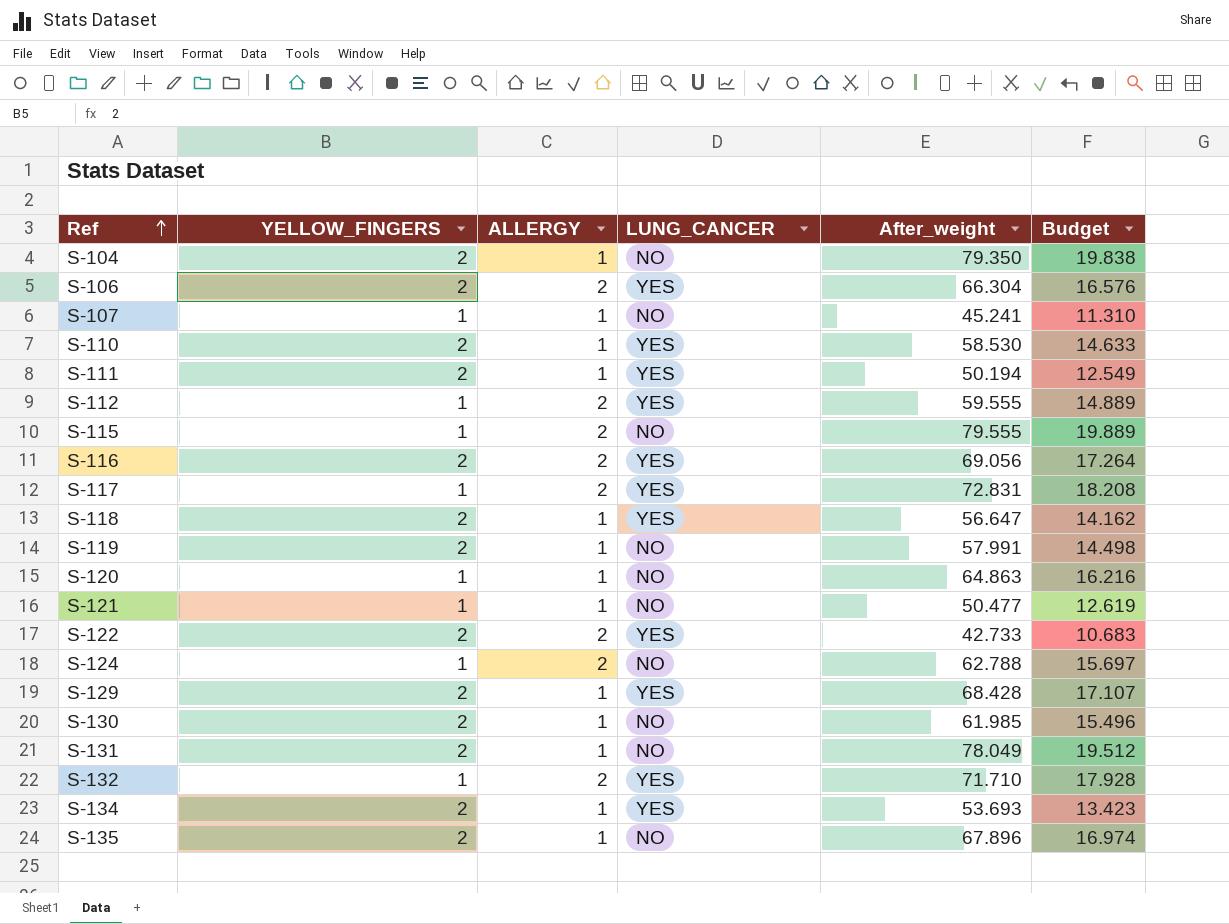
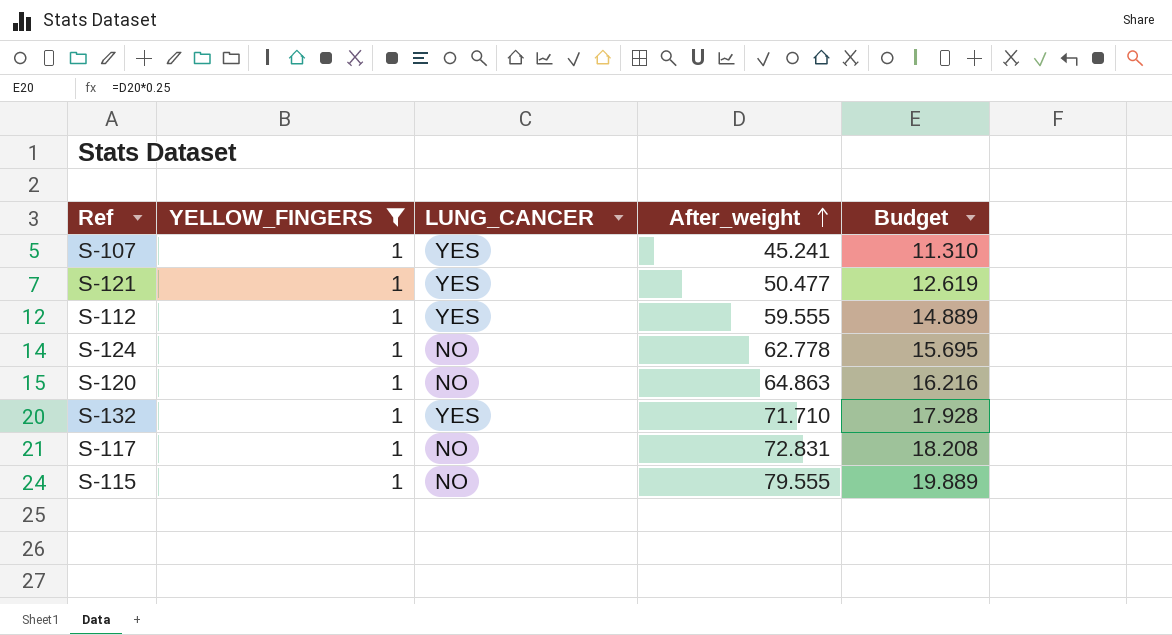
filter: none -> YELLOW_FINGERS = 1
row order: Ref ascending -> After_weight ascending
column ALLERGY | position: 3 -> none
S-107 | LUNG_CANCER: NO -> YES
S-121 | LUNG_CANCER: NO -> YES
S-124 | After_weight: 62.788 -> 62.778
S-124 | Budget: 15.697 -> 15.695
S-117 | LUNG_CANCER: YES -> NO

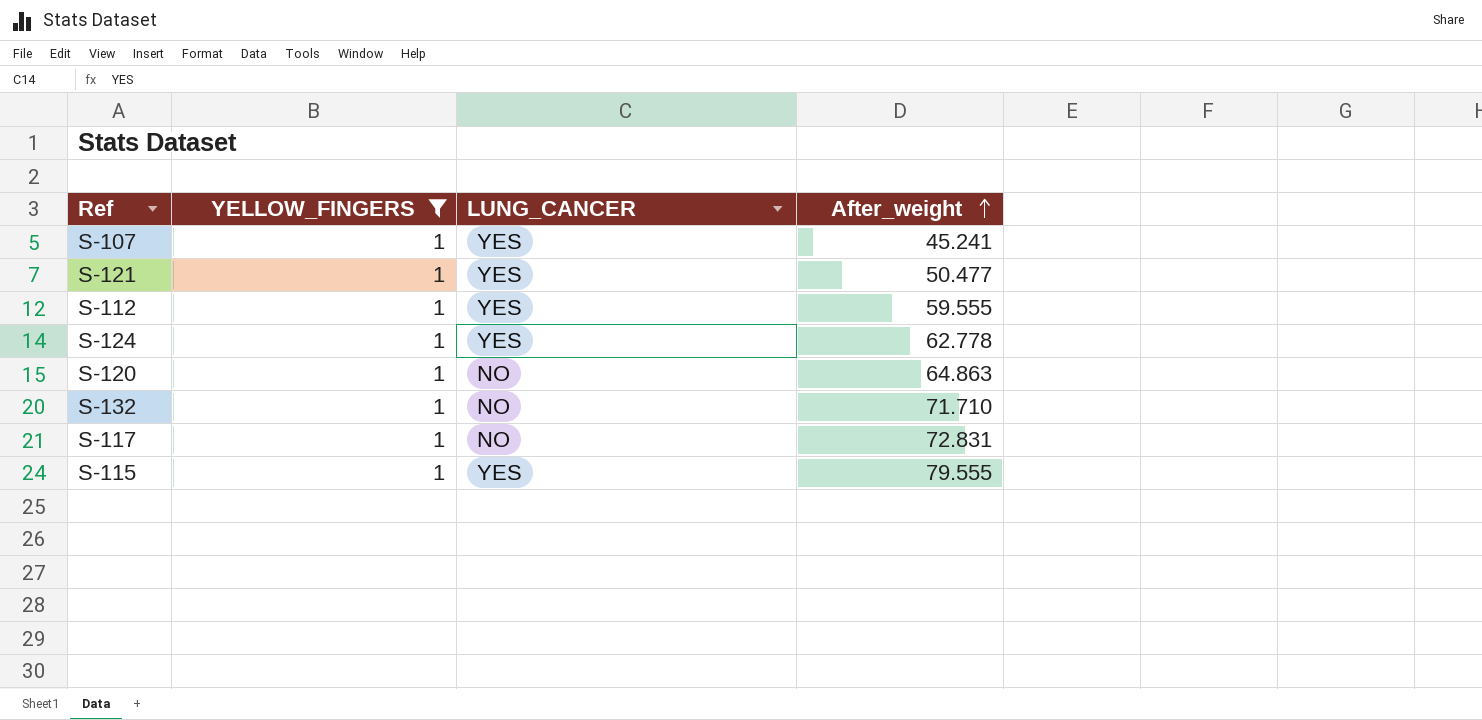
column Budget | formula: [After_weight] * 0.25 -> none
S-124 | LUNG_CANCER: NO -> YES
S-132 | LUNG_CANCER: YES -> NO
S-115 | LUNG_CANCER: NO -> YES

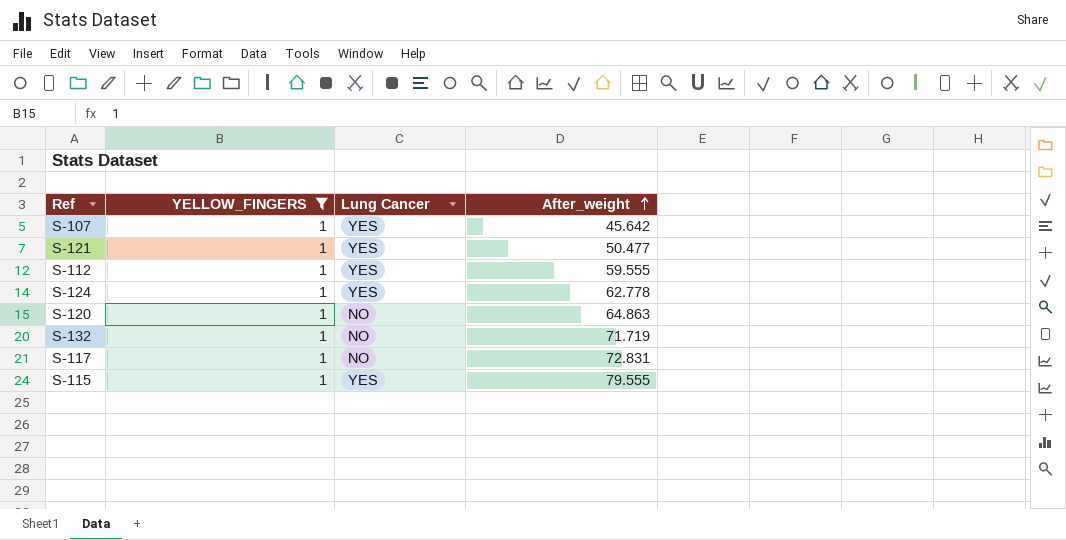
column name: LUNG_CANCER -> Lung Cancer
S-107 | After_weight: 45.241 -> 45.642
S-132 | After_weight: 71.710 -> 71.719

